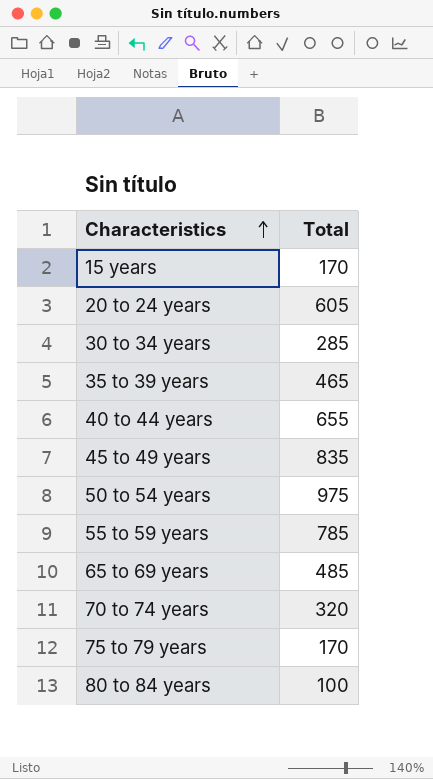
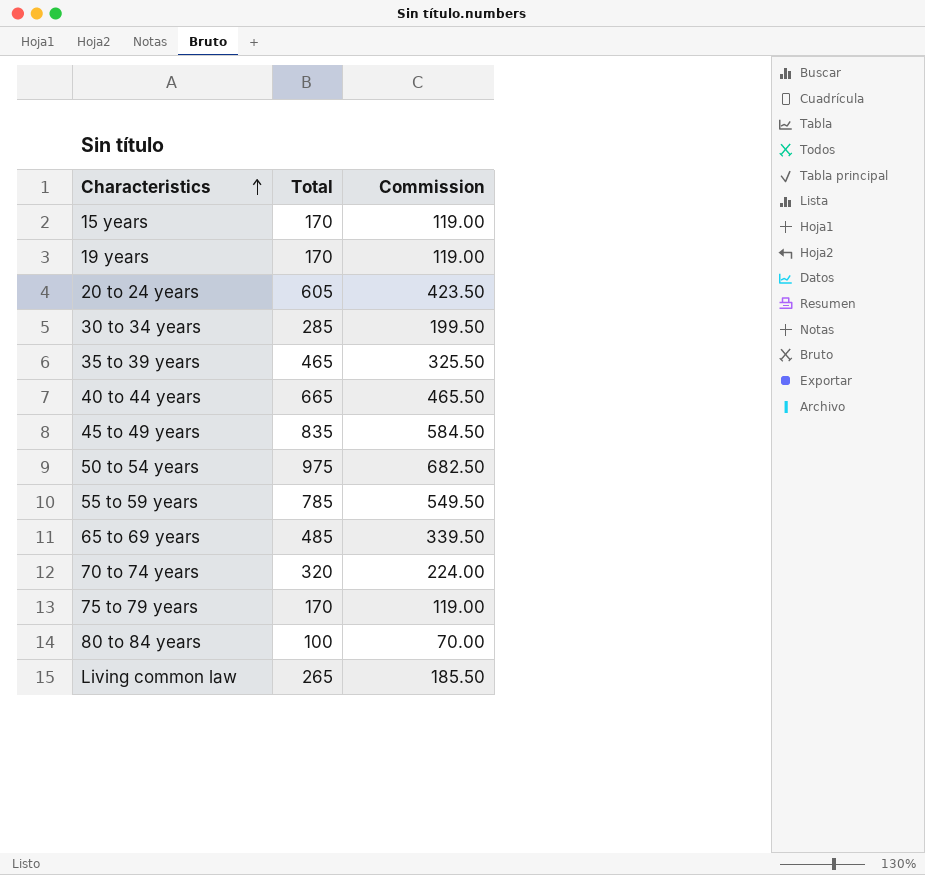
column Commission | formula: none -> [Total] * 0.7
row 19 years: none -> 170 | 119.00
40 to 44 years | Total: 655 -> 665
row Living common law: none -> 265 | 185.50

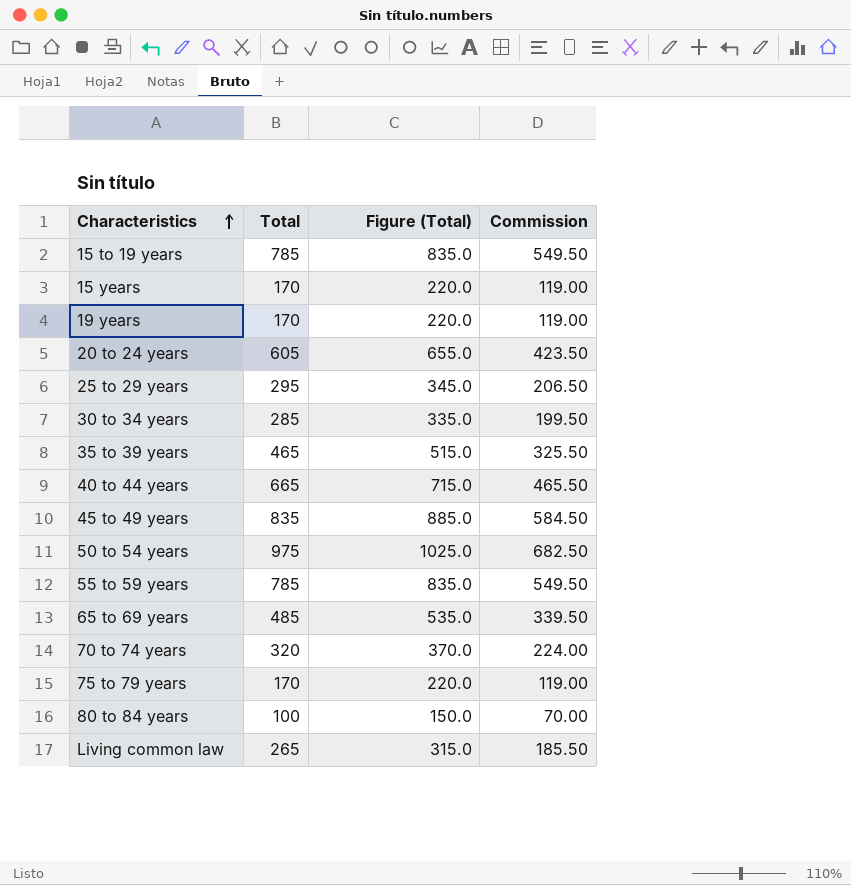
column Figure (Total) | formula: none -> [Total] + 50
row 15 to 19 years: none -> 785 | 835.0 | 549.50
row 25 to 29 years: none -> 295 | 345.0 | 206.50

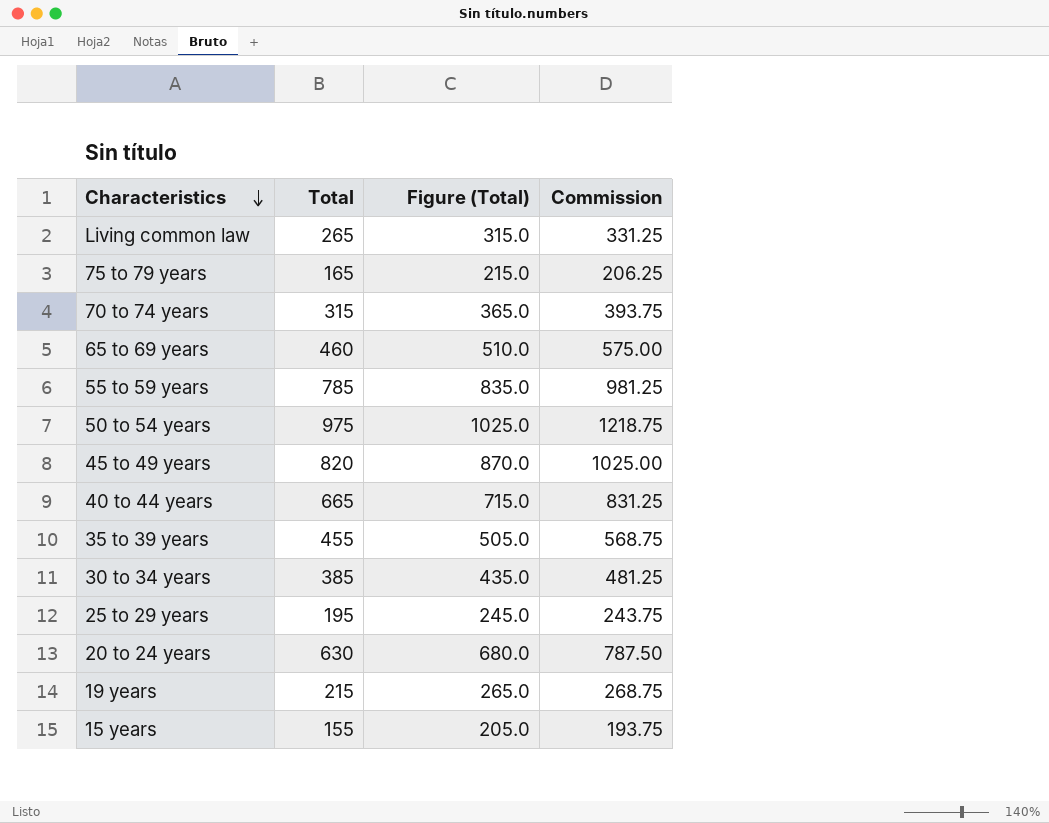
row order: Characteristics ascending -> Characteristics descending
column Commission | formula: [Total] * 0.7 -> [Total] * 1.25
row 15 to 19 years: 785 | 835.0 | 549.50 -> none
row 80 to 84 years: 100 | 150.0 | 70.00 -> none
75 to 79 years | Total: 170 -> 165
75 to 79 years | Figure (Total): 220.0 -> 215.0
70 to 74 years | Total: 320 -> 315
70 to 74 years | Figure (Total): 370.0 -> 365.0
65 to 69 years | Total: 485 -> 460
65 to 69 years | Figure (Total): 535.0 -> 510.0
45 to 49 years | Total: 835 -> 820
45 to 49 years | Figure (Total): 885.0 -> 870.0
35 to 39 years | Total: 465 -> 455
35 to 39 years | Figure (Total): 515.0 -> 505.0
30 to 34 years | Total: 285 -> 385
30 to 34 years | Figure (Total): 335.0 -> 435.0
25 to 29 years | Total: 295 -> 195
25 to 29 years | Figure (Total): 345.0 -> 245.0
20 to 24 years | Total: 605 -> 630
20 to 24 years | Figure (Total): 655.0 -> 680.0
19 years | Total: 170 -> 215
19 years | Figure (Total): 220.0 -> 265.0
15 years | Total: 170 -> 155
15 years | Figure (Total): 220.0 -> 205.0

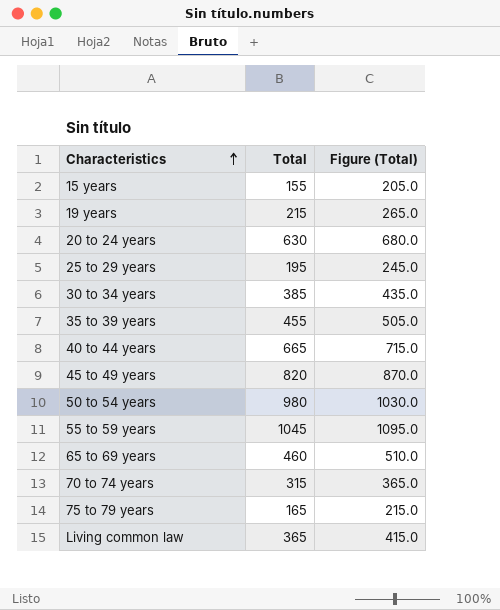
row order: Characteristics descending -> Characteristics ascending
column Commission | formula: [Total] * 1.25 -> none
50 to 54 years | Total: 975 -> 980
50 to 54 years | Figure (Total): 1025.0 -> 1030.0
55 to 59 years | Total: 785 -> 1045
55 to 59 years | Figure (Total): 835.0 -> 1095.0
Living common law | Total: 265 -> 365
Living common law | Figure (Total): 315.0 -> 415.0

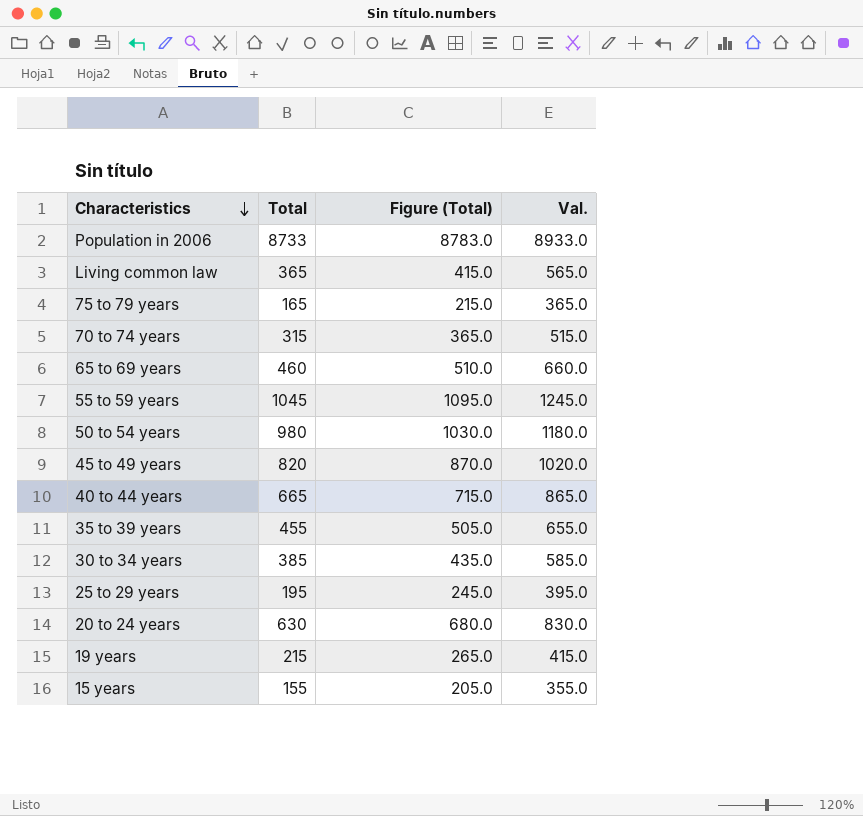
row order: Characteristics ascending -> Characteristics descending
column Val. | formula: none -> [Total] + 200
row Population in 2006: none -> 8733 | 8783.0 | 8933.0

